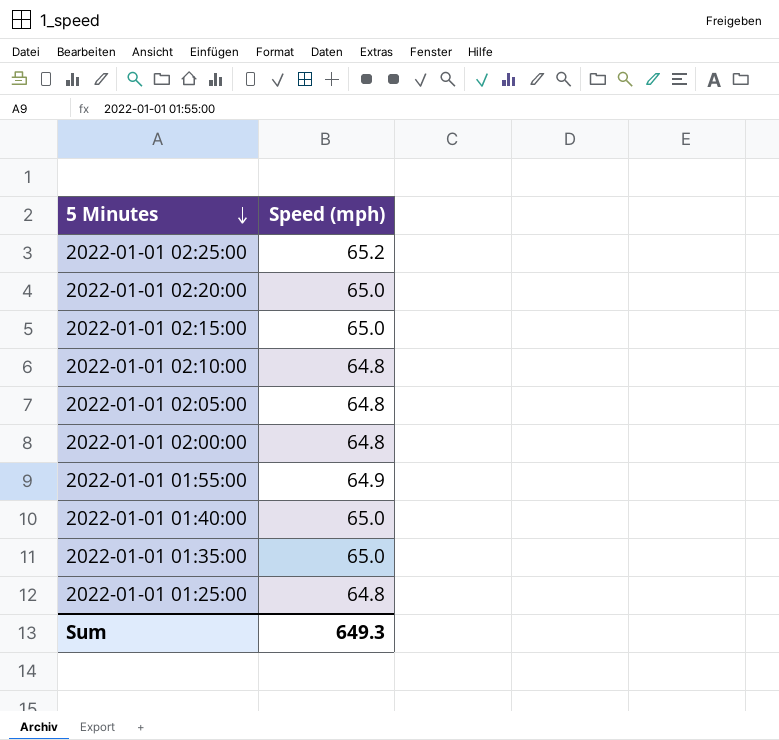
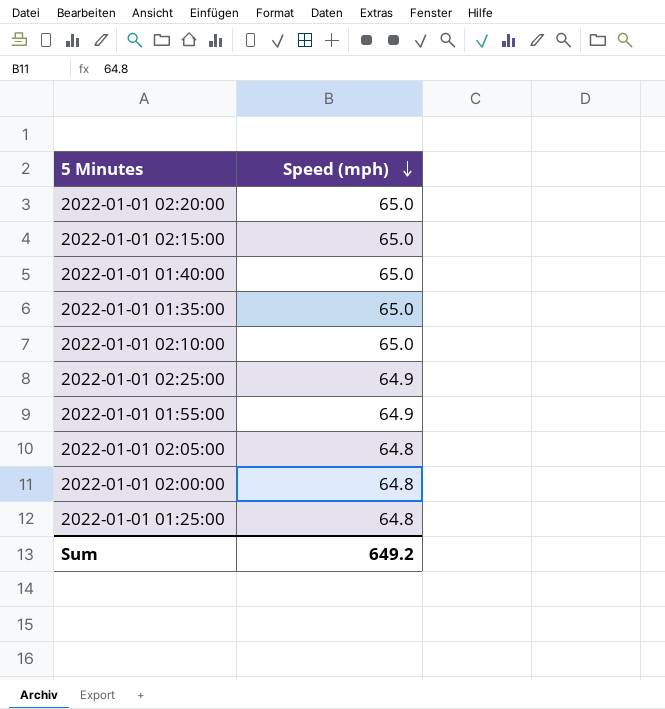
row order: 5 Minutes descending -> Speed (mph) descending
2022-01-01 02:10:00 | Speed (mph): 64.8 -> 65.0
2022-01-01 02:25:00 | Speed (mph): 65.2 -> 64.9
Sum | Speed (mph): 649.3 -> 649.2

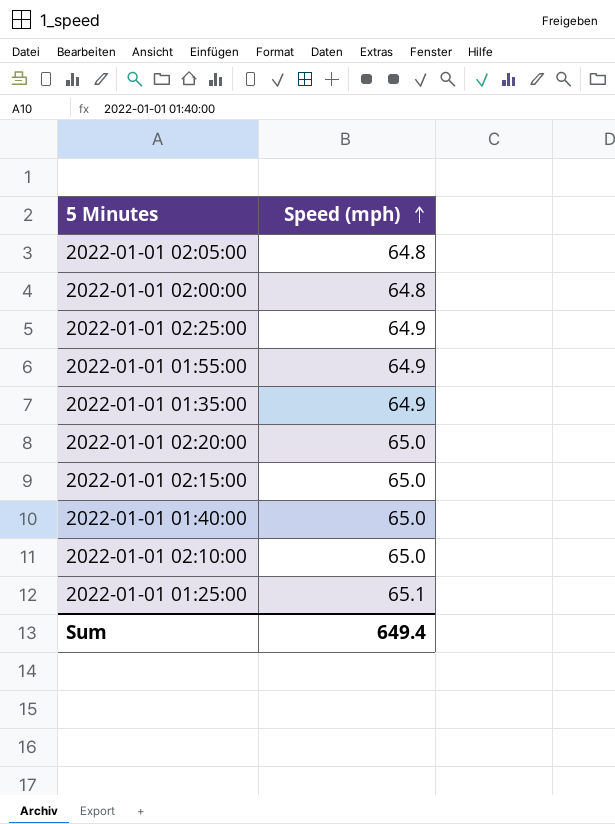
row order: Speed (mph) descending -> Speed (mph) ascending
2022-01-01 01:35:00 | Speed (mph): 65.0 -> 64.9
2022-01-01 01:25:00 | Speed (mph): 64.8 -> 65.1
Sum | Speed (mph): 649.2 -> 649.4

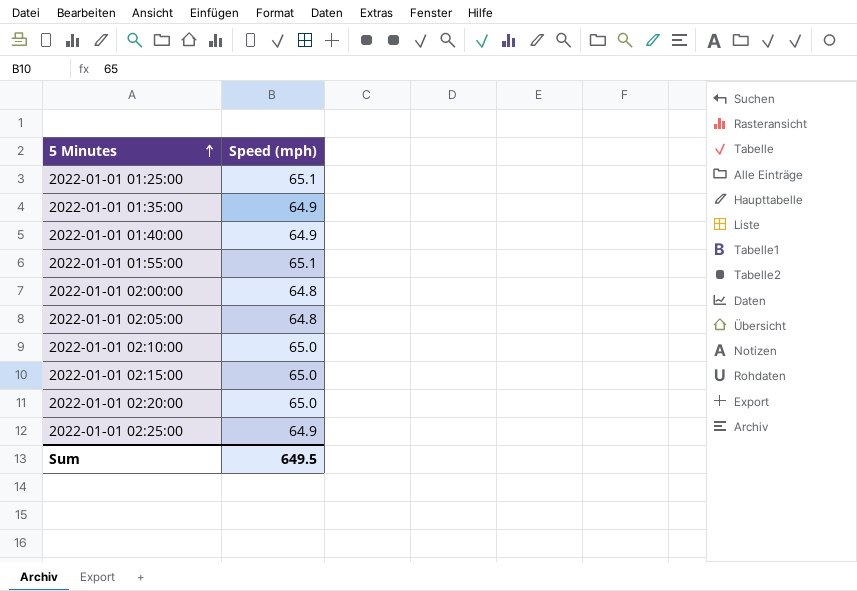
row order: Speed (mph) ascending -> 5 Minutes ascending
2022-01-01 01:40:00 | Speed (mph): 65.0 -> 64.9
2022-01-01 01:55:00 | Speed (mph): 64.9 -> 65.1
Sum | Speed (mph): 649.4 -> 649.5

